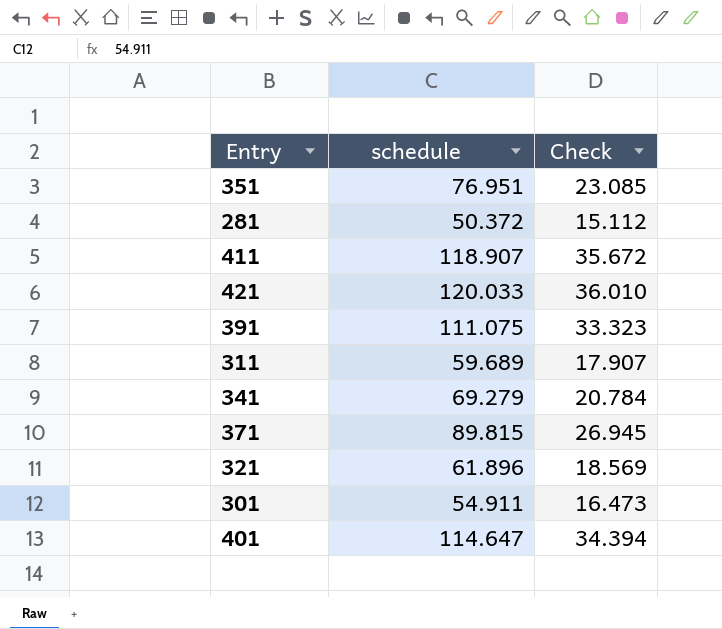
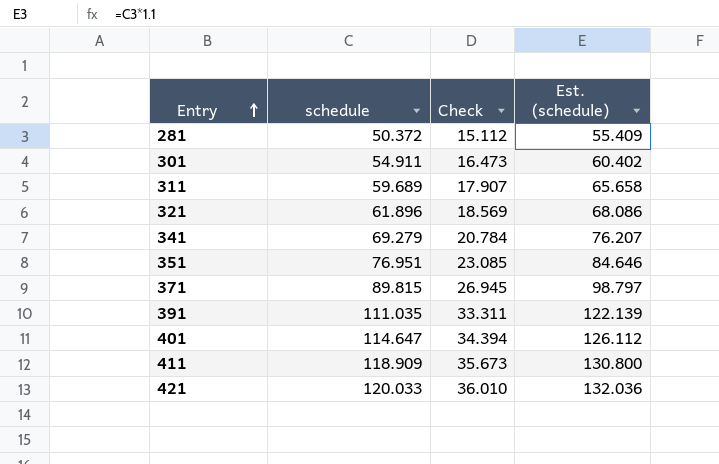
row order: none -> Entry ascending
column Est. (schedule) | formula: none -> [schedule] * 1.1
391 | schedule: 111.075 -> 111.035
391 | Check: 33.323 -> 33.311
411 | schedule: 118.907 -> 118.909
411 | Check: 35.672 -> 35.673

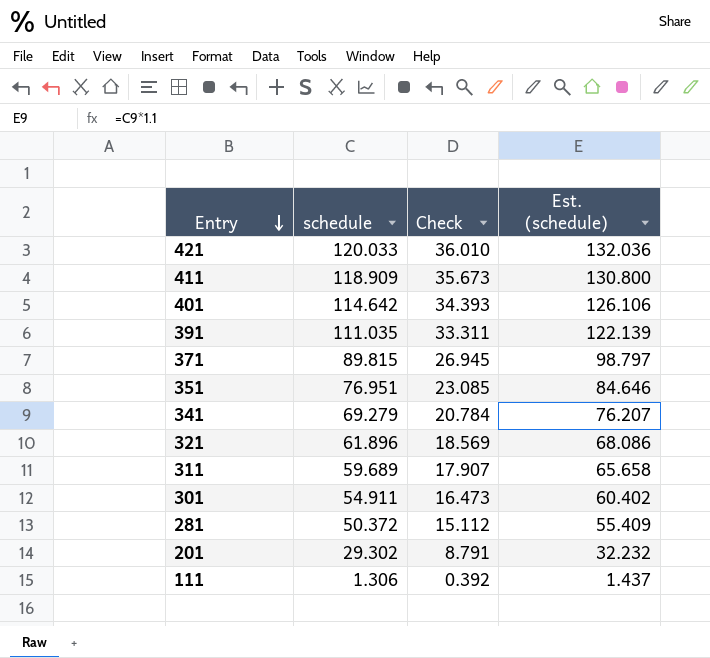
row order: Entry ascending -> Entry descending
401 | schedule: 114.647 -> 114.642
401 | Check: 34.394 -> 34.393
401 | Est. (schedule): 126.112 -> 126.106
row 201: none -> 29.302 | 8.791 | 32.232
row 111: none -> 1.306 | 0.392 | 1.437

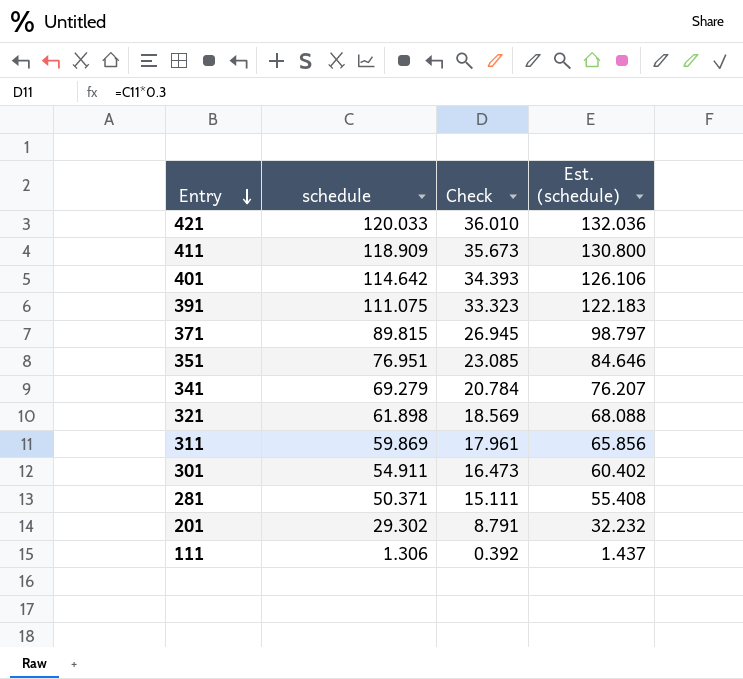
391 | schedule: 111.035 -> 111.075
391 | Check: 33.311 -> 33.323
391 | Est. (schedule): 122.139 -> 122.183
321 | schedule: 61.896 -> 61.898
321 | Est. (schedule): 68.086 -> 68.088
311 | schedule: 59.689 -> 59.869
311 | Check: 17.907 -> 17.961
311 | Est. (schedule): 65.658 -> 65.856
281 | schedule: 50.372 -> 50.371
281 | Check: 15.112 -> 15.111
281 | Est. (schedule): 55.409 -> 55.408

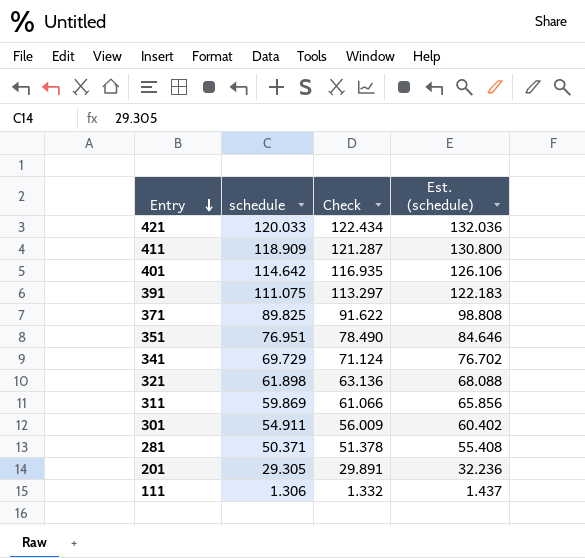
column Check | formula: [schedule] * 0.3 -> [schedule] * 1.02
371 | schedule: 89.815 -> 89.825
371 | Est. (schedule): 98.797 -> 98.808
341 | schedule: 69.279 -> 69.729
341 | Est. (schedule): 76.207 -> 76.702
201 | schedule: 29.302 -> 29.305
201 | Est. (schedule): 32.232 -> 32.236

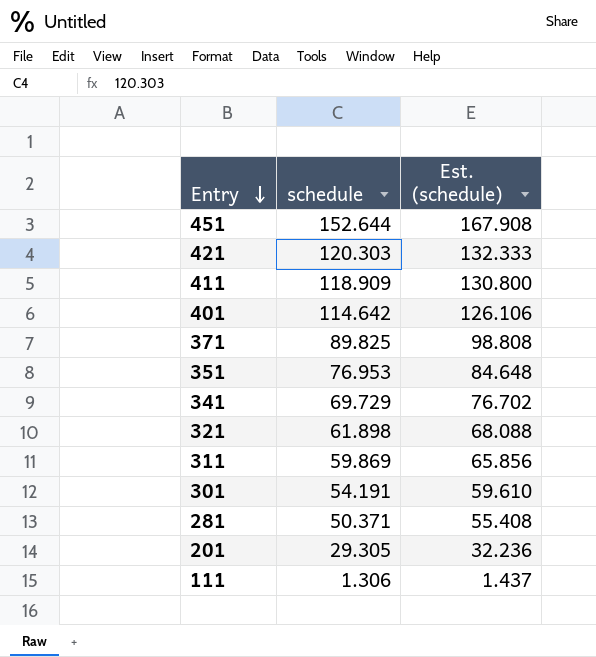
column Check | formula: [schedule] * 1.02 -> none
row 391: 111.075 | 113.297 | 122.183 -> none
row 451: none -> 152.644 | 167.908
421 | schedule: 120.033 -> 120.303
421 | Est. (schedule): 132.036 -> 132.333
351 | schedule: 76.951 -> 76.953
351 | Est. (schedule): 84.646 -> 84.648
301 | schedule: 54.911 -> 54.191
301 | Est. (schedule): 60.402 -> 59.610

